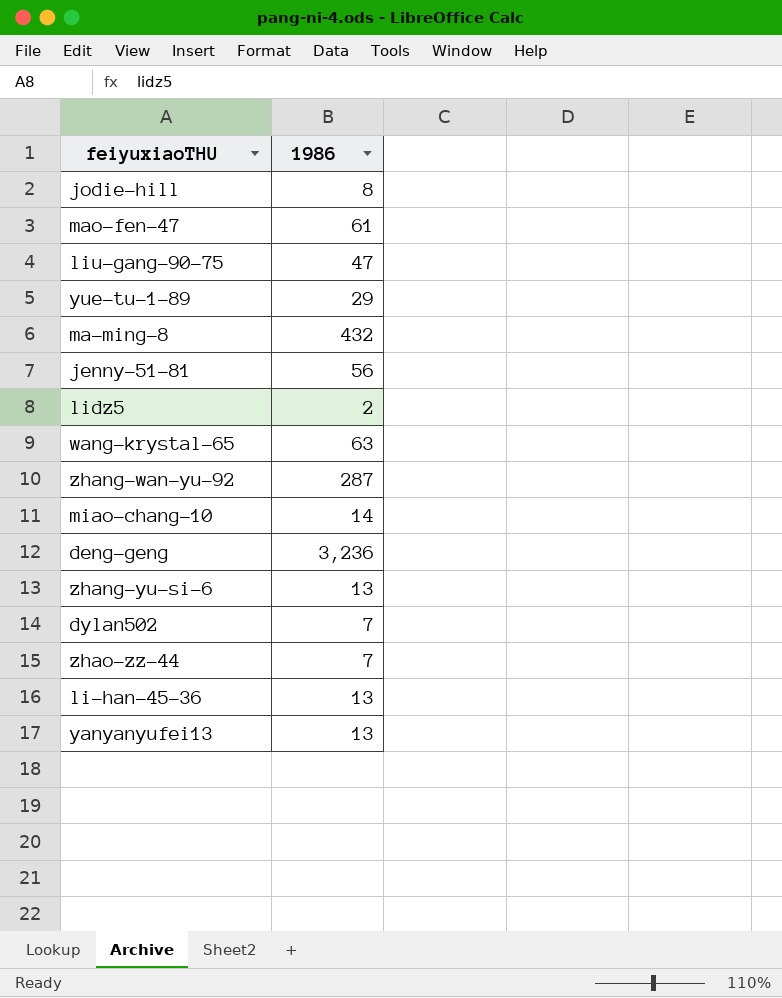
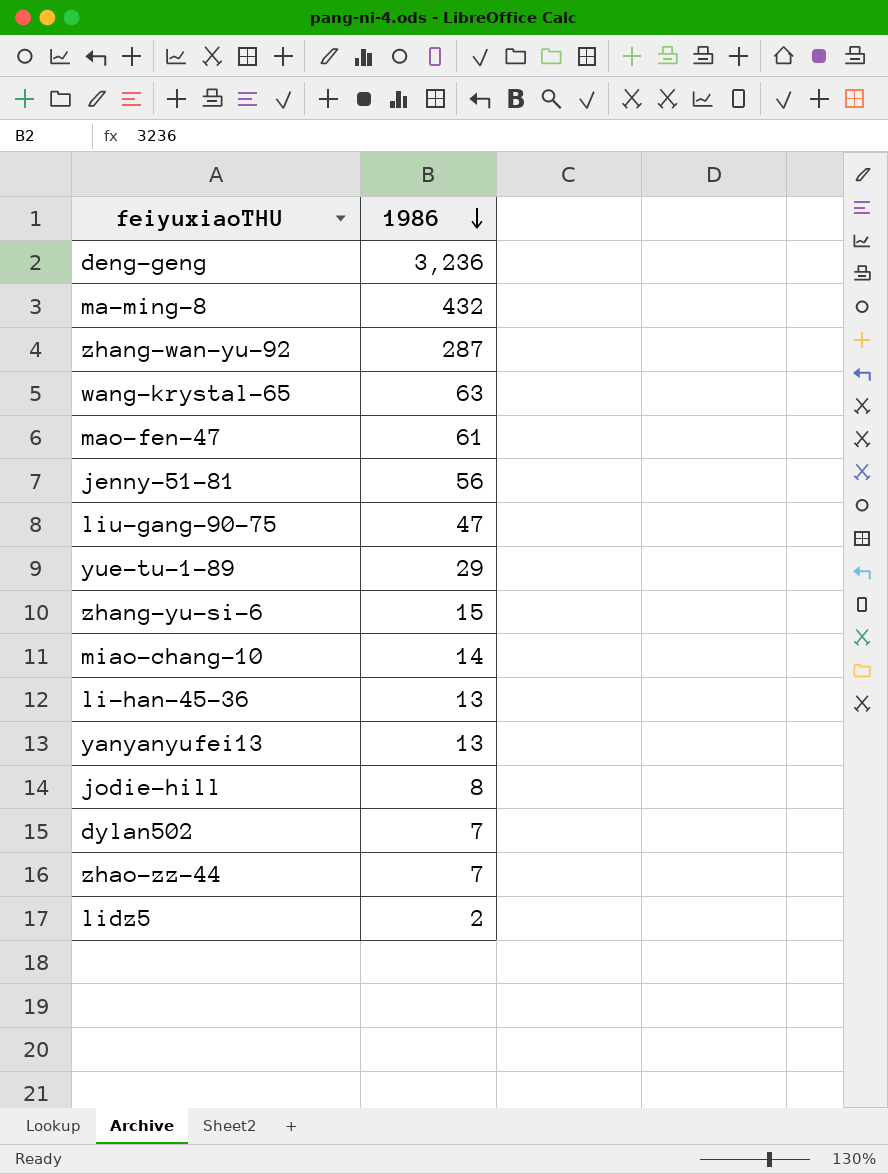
row order: none -> 1986 descending
zhang-yu-si-6 | 1986: 13 -> 15

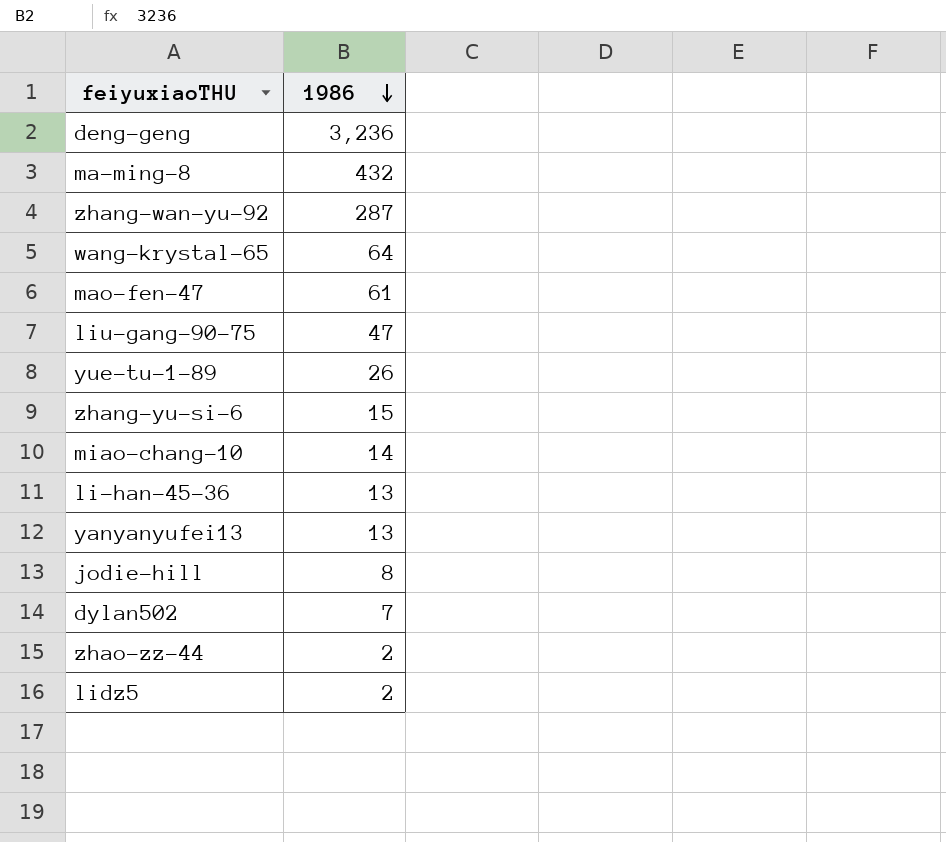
row jenny-51-81: 56 -> none
wang-krystal-65 | 1986: 63 -> 64
yue-tu-1-89 | 1986: 29 -> 26
zhao-zz-44 | 1986: 7 -> 2

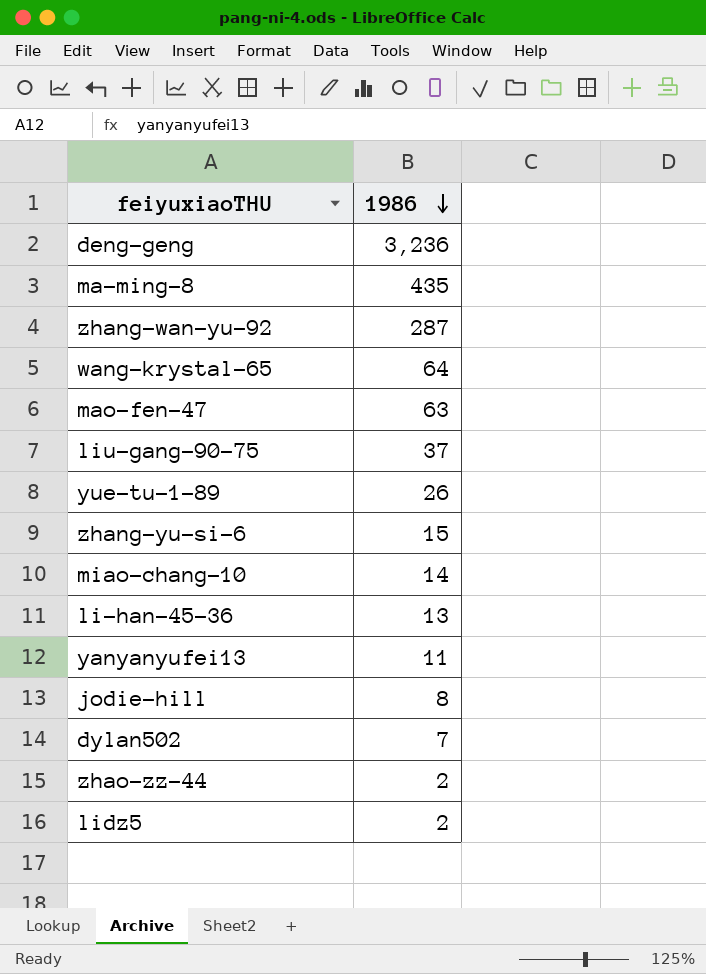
ma-ming-8 | 1986: 432 -> 435
mao-fen-47 | 1986: 61 -> 63
liu-gang-90-75 | 1986: 47 -> 37
yanyanyufei13 | 1986: 13 -> 11

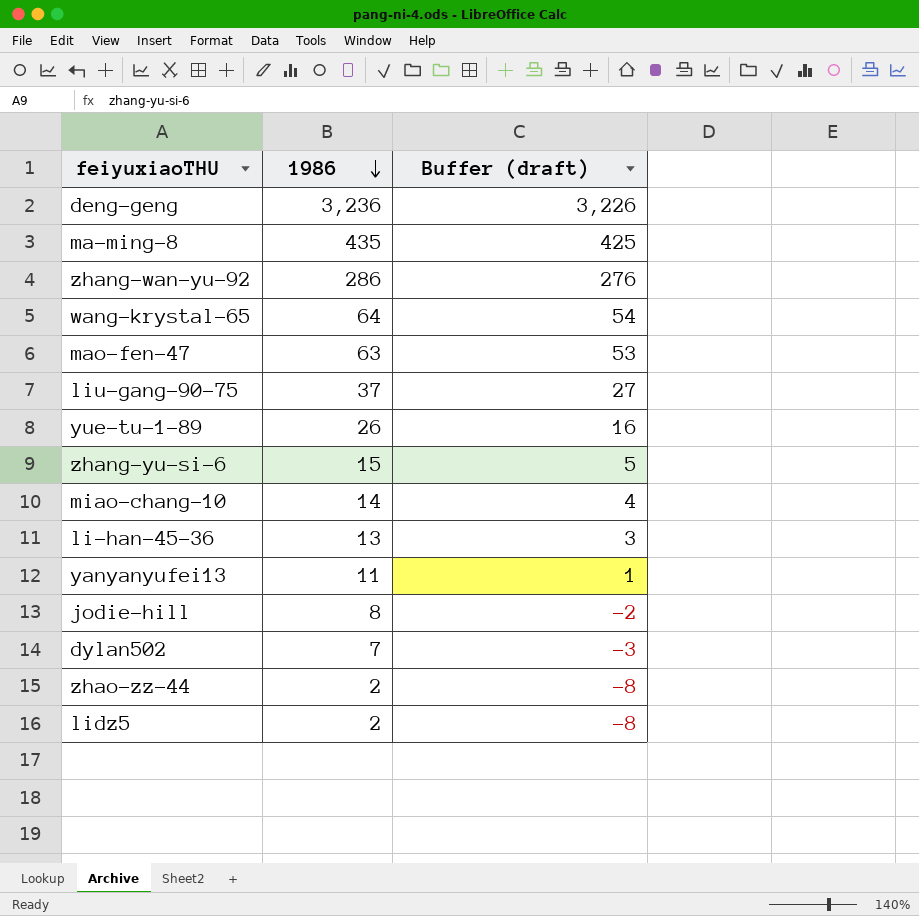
column Buffer (draft) | formula: none -> [1986] - 10
zhang-wan-yu-92 | 1986: 287 -> 286

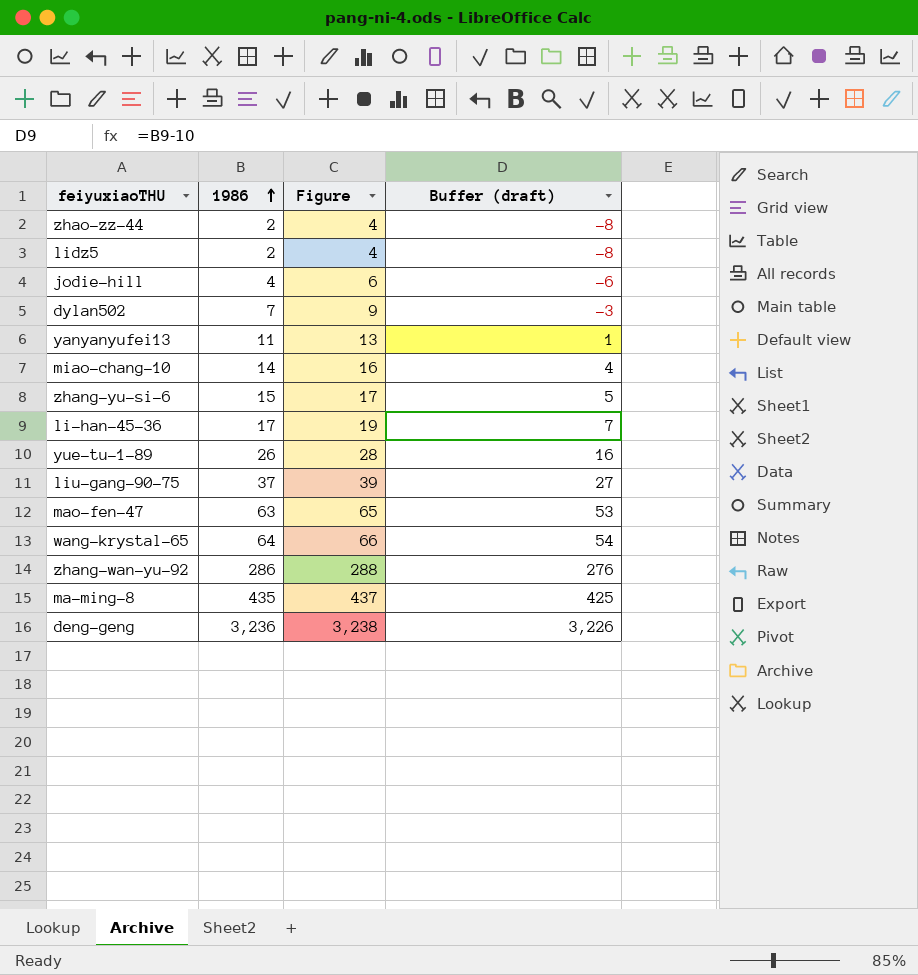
row order: 1986 descending -> 1986 ascending
column Figure | formula: none -> [1986] + 2
jodie-hill | 1986: 8 -> 4
jodie-hill | Buffer (draft): -2 -> -6
li-han-45-36 | 1986: 13 -> 17
li-han-45-36 | Buffer (draft): 3 -> 7

